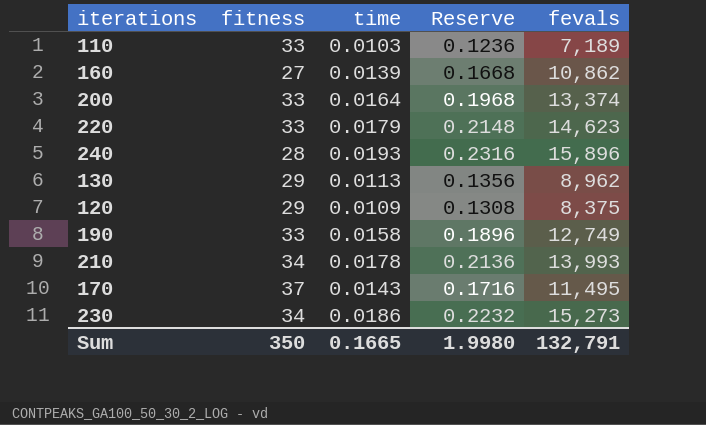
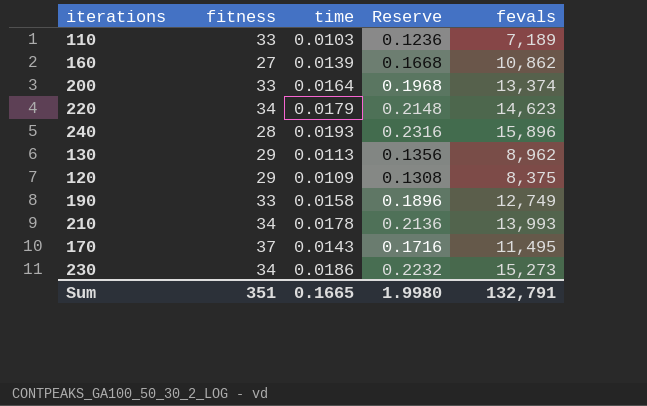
220 | fitness: 33 -> 34
Sum | fitness: 350 -> 351

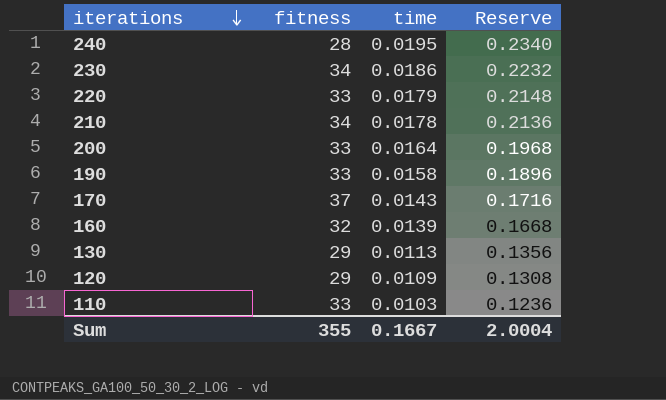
row order: none -> iterations descending
column fevals | position: 5 -> none
240 | time: 0.0193 -> 0.0195
240 | Reserve: 0.2316 -> 0.2340
220 | fitness: 34 -> 33
160 | fitness: 27 -> 32
Sum | fitness: 351 -> 355
Sum | time: 0.1665 -> 0.1667
Sum | Reserve: 1.9980 -> 2.0004

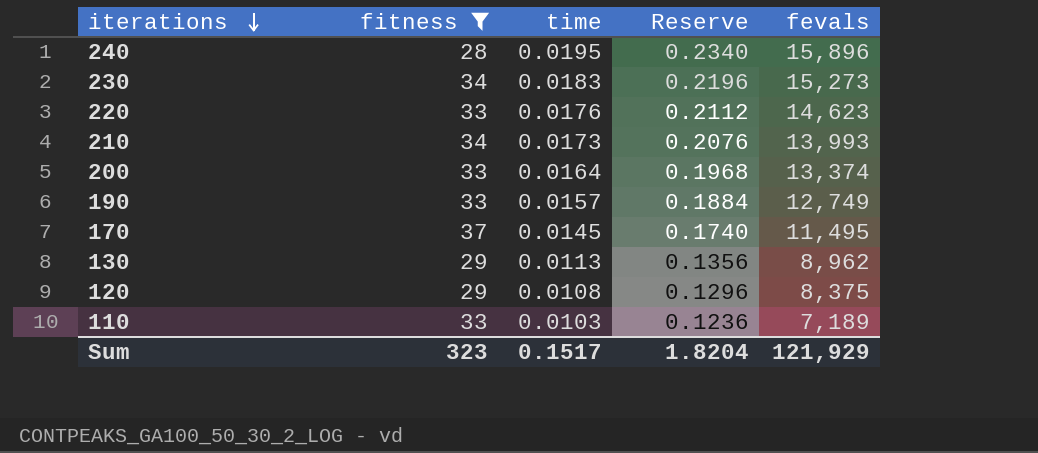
filter: none -> fitness != 32
column fevals | position: none -> 5
230 | time: 0.0186 -> 0.0183
230 | Reserve: 0.2232 -> 0.2196
220 | time: 0.0179 -> 0.0176
220 | Reserve: 0.2148 -> 0.2112
210 | time: 0.0178 -> 0.0173
210 | Reserve: 0.2136 -> 0.2076
190 | time: 0.0158 -> 0.0157
190 | Reserve: 0.1896 -> 0.1884
170 | time: 0.0143 -> 0.0145
170 | Reserve: 0.1716 -> 0.1740
120 | time: 0.0109 -> 0.0108
120 | Reserve: 0.1308 -> 0.1296
Sum | fitness: 355 -> 323
Sum | time: 0.1667 -> 0.1517
Sum | Reserve: 2.0004 -> 1.8204

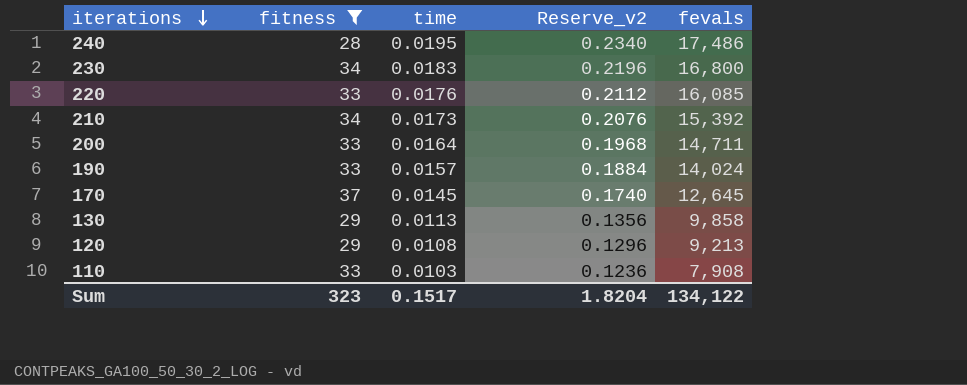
column name: Reserve -> Reserve_v2
240 | fevals: 15,896 -> 17,486
230 | fevals: 15,273 -> 16,800
220 | fevals: 14,623 -> 16,085
210 | fevals: 13,993 -> 15,392
200 | fevals: 13,374 -> 14,711
190 | fevals: 12,749 -> 14,024
170 | fevals: 11,495 -> 12,645
130 | fevals: 8,962 -> 9,858
120 | fevals: 8,375 -> 9,213
110 | fevals: 7,189 -> 7,908
Sum | fevals: 121,929 -> 134,122

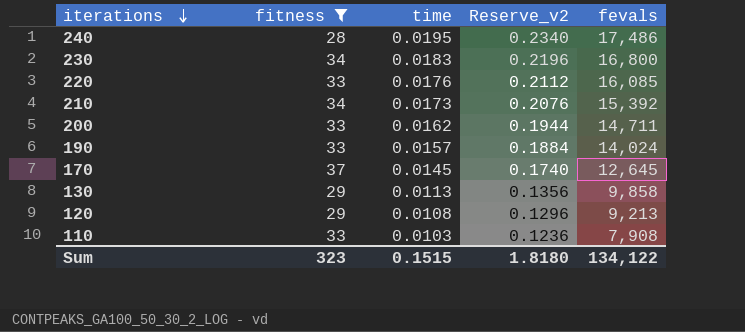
200 | time: 0.0164 -> 0.0162
200 | Reserve_v2: 0.1968 -> 0.1944
Sum | time: 0.1517 -> 0.1515
Sum | Reserve_v2: 1.8204 -> 1.8180

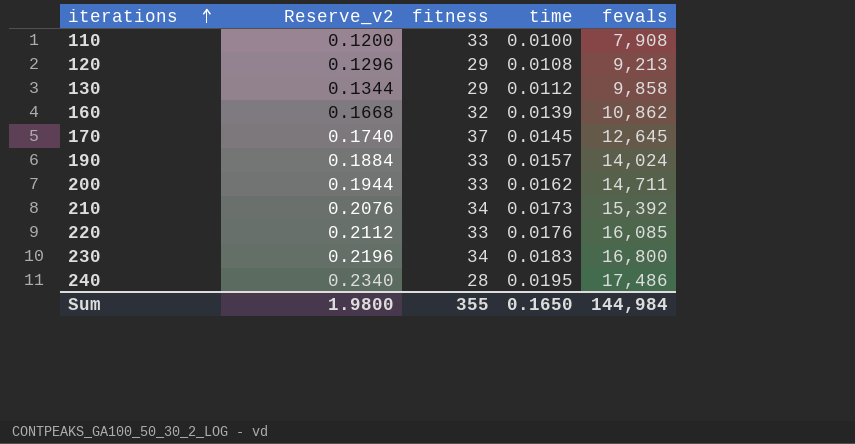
filter: fitness != 32 -> none
row order: iterations descending -> iterations ascending
column Reserve_v2 | position: 4 -> 2
110 | Reserve_v2: 0.1236 -> 0.1200
110 | time: 0.0103 -> 0.0100
130 | Reserve_v2: 0.1356 -> 0.1344
130 | time: 0.0113 -> 0.0112
Sum | Reserve_v2: 1.8180 -> 1.9800
Sum | fitness: 323 -> 355
Sum | time: 0.1515 -> 0.1650
Sum | fevals: 134,122 -> 144,984

